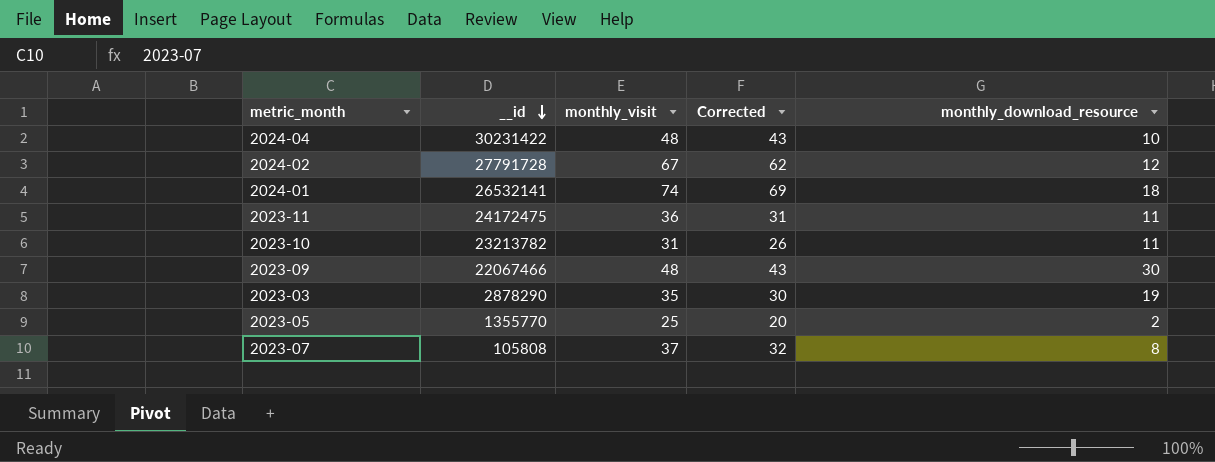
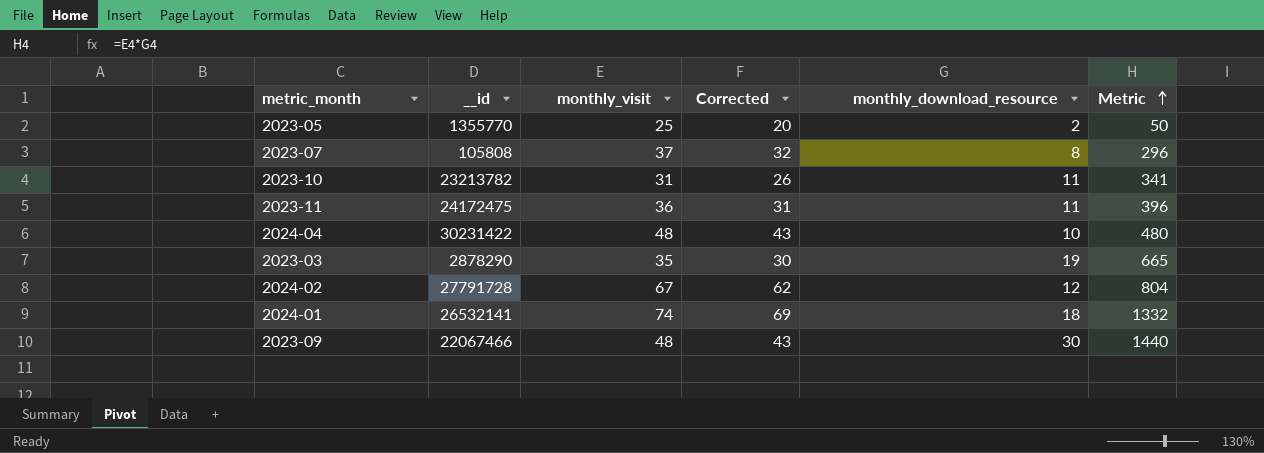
row order: __id descending -> Metric ascending
column Metric | formula: none -> [monthly_visit] * [monthly_download_resource]

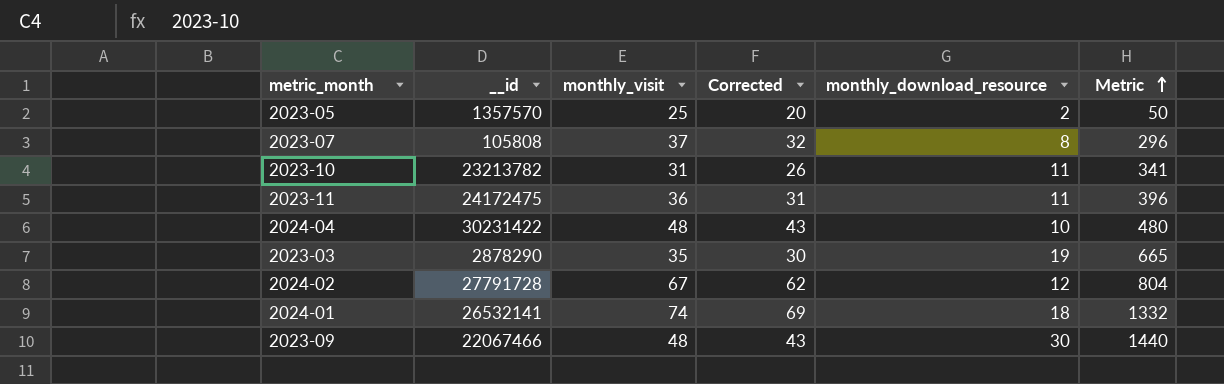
2023-05 | __id: 1355770 -> 1357570

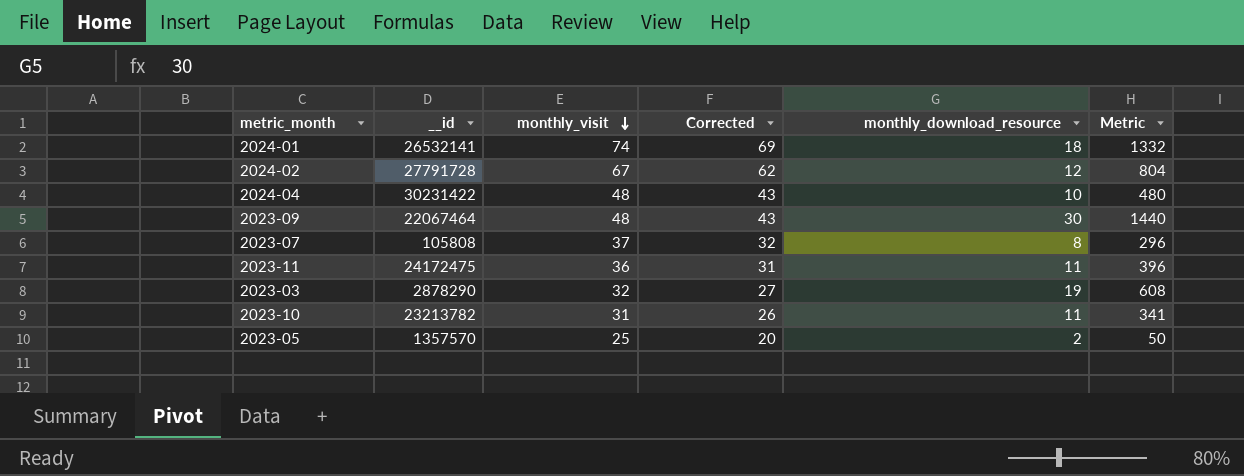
row order: Metric ascending -> monthly_visit descending
2023-09 | __id: 22067466 -> 22067464
2023-03 | monthly_visit: 35 -> 32
2023-03 | Corrected: 30 -> 27
2023-03 | Metric: 665 -> 608

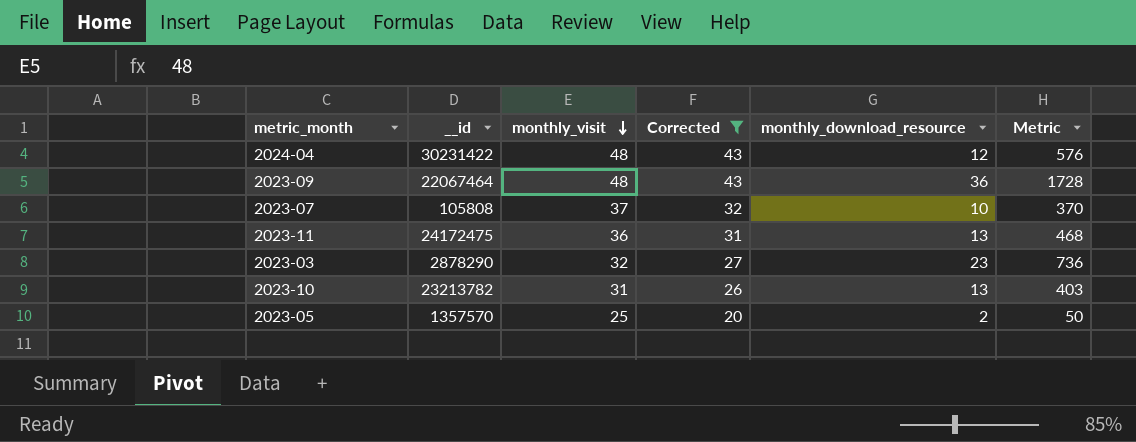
filter: none -> Corrected <= 43
2024-04 | monthly_download_resource: 10 -> 12
2024-04 | Metric: 480 -> 576
2023-09 | monthly_download_resource: 30 -> 36
2023-09 | Metric: 1440 -> 1728
2023-07 | monthly_download_resource: 8 -> 10
2023-07 | Metric: 296 -> 370
2023-11 | monthly_download_resource: 11 -> 13
2023-11 | Metric: 396 -> 468
2023-03 | monthly_download_resource: 19 -> 23
2023-03 | Metric: 608 -> 736
2023-10 | monthly_download_resource: 11 -> 13
2023-10 | Metric: 341 -> 403

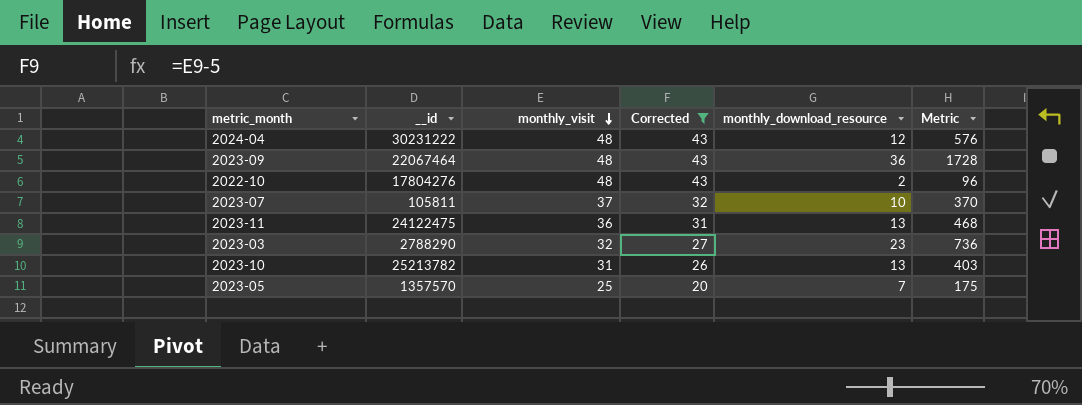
2024-04 | __id: 30231422 -> 30231222
row 2022-10: none -> 17804276 | 48 | 43 | 2 | 96
2023-07 | __id: 105808 -> 105811
2023-11 | __id: 24172475 -> 24122475
2023-03 | __id: 2878290 -> 2788290
2023-10 | __id: 23213782 -> 25213782
2023-05 | monthly_download_resource: 2 -> 7
2023-05 | Metric: 50 -> 175

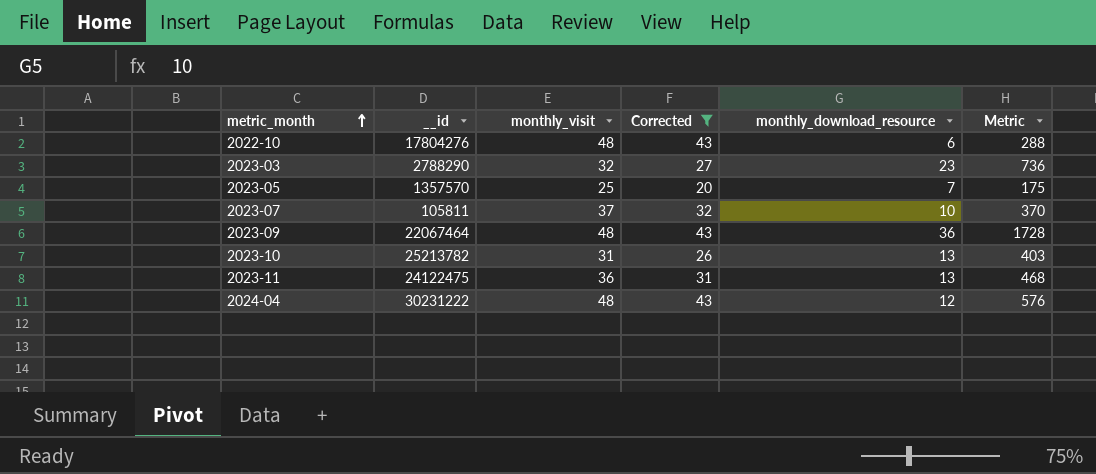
row order: monthly_visit descending -> metric_month ascending
2022-10 | monthly_download_resource: 2 -> 6
2022-10 | Metric: 96 -> 288

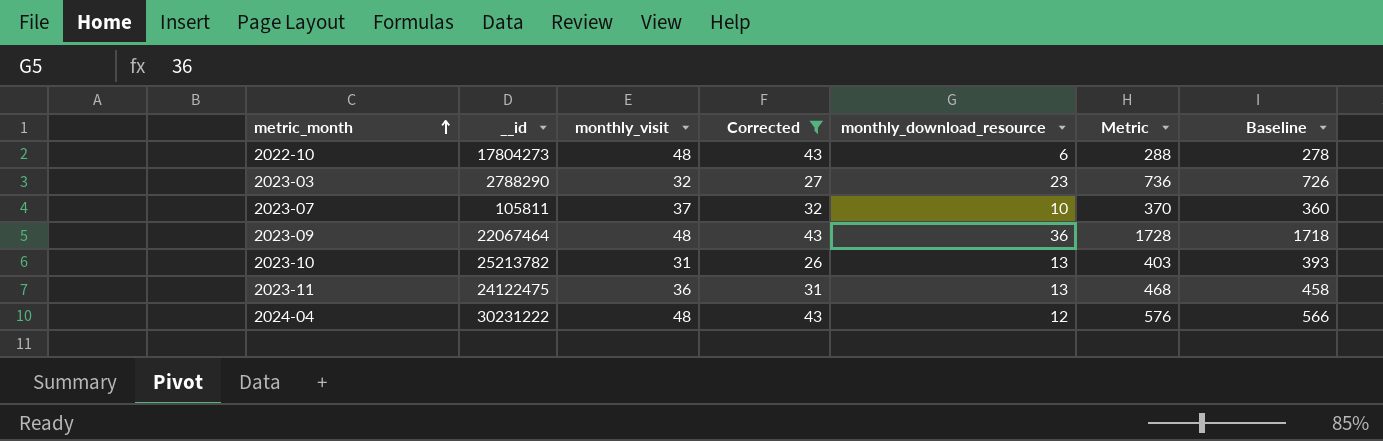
column Baseline | formula: none -> [Metric] - 10
row 2023-05: 1357570 | 25 | 20 | 7 | 175 -> none
2022-10 | __id: 17804276 -> 17804273

